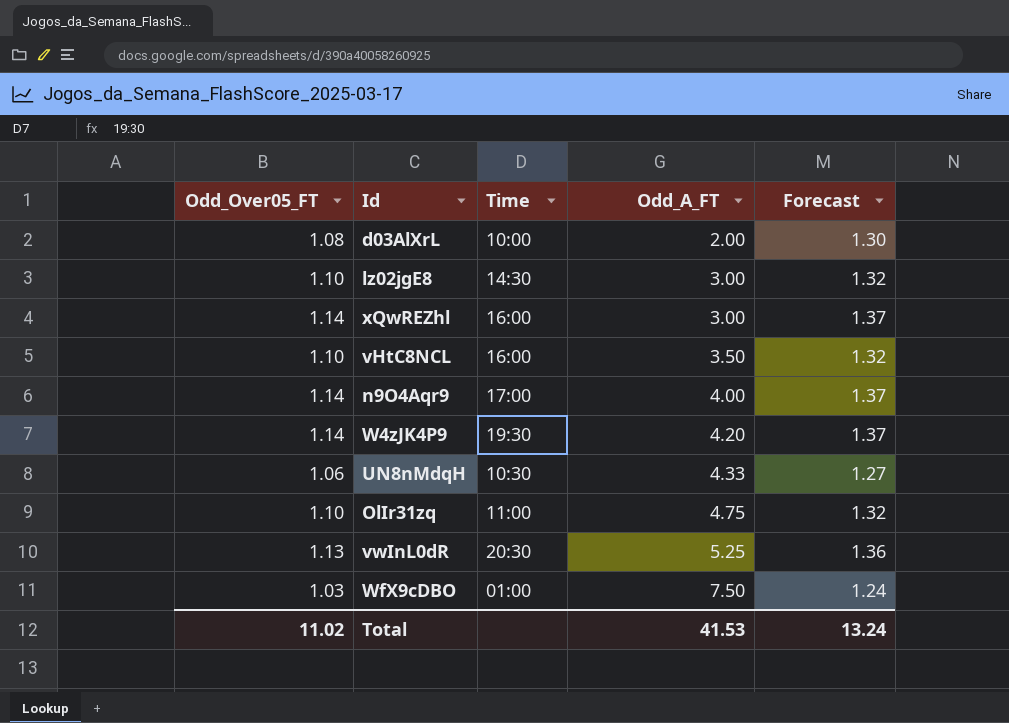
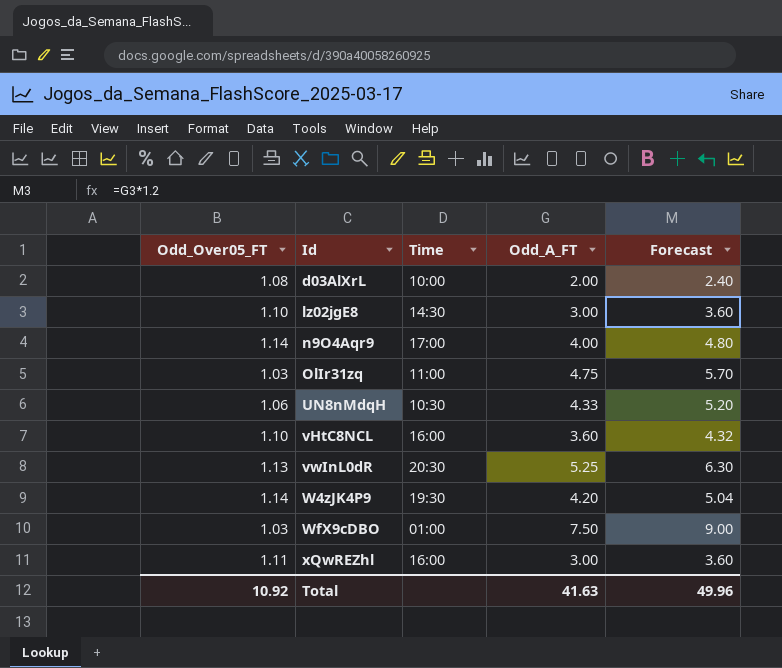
row order: Odd_A_FT ascending -> Id ascending
column Forecast | formula: [Odd_Over05_FT] * 1.2 -> [Odd_A_FT] * 1.2
OlIr31zq | Odd_Over05_FT: 1.10 -> 1.03
vHtC8NCL | Odd_A_FT: 3.50 -> 3.60
xQwREZhl | Odd_Over05_FT: 1.14 -> 1.11
Total | Odd_Over05_FT: 11.02 -> 10.92
Total | Odd_A_FT: 41.53 -> 41.63
Total | Forecast: 13.24 -> 49.96

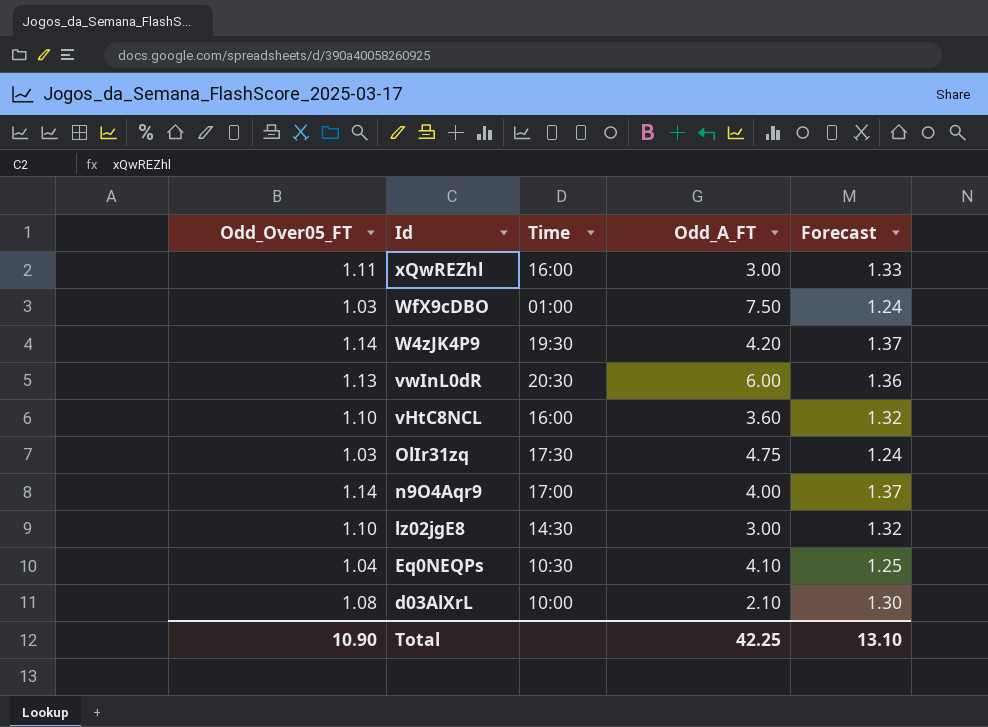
row order: Id ascending -> Id descending
column Forecast | formula: [Odd_A_FT] * 1.2 -> [Odd_Over05_FT] * 1.2
row UN8nMdqH: 1.06 | 10:30 | 4.33 | 5.20 -> none
vwInL0dR | Odd_A_FT: 5.25 -> 6.00
OlIr31zq | Time: 11:00 -> 17:30
row Eq0NEQPs: none -> 1.04 | 10:30 | 4.10 | 1.25
d03AlXrL | Odd_A_FT: 2.00 -> 2.10
Total | Odd_Over05_FT: 10.92 -> 10.90
Total | Odd_A_FT: 41.63 -> 42.25
Total | Forecast: 49.96 -> 13.10

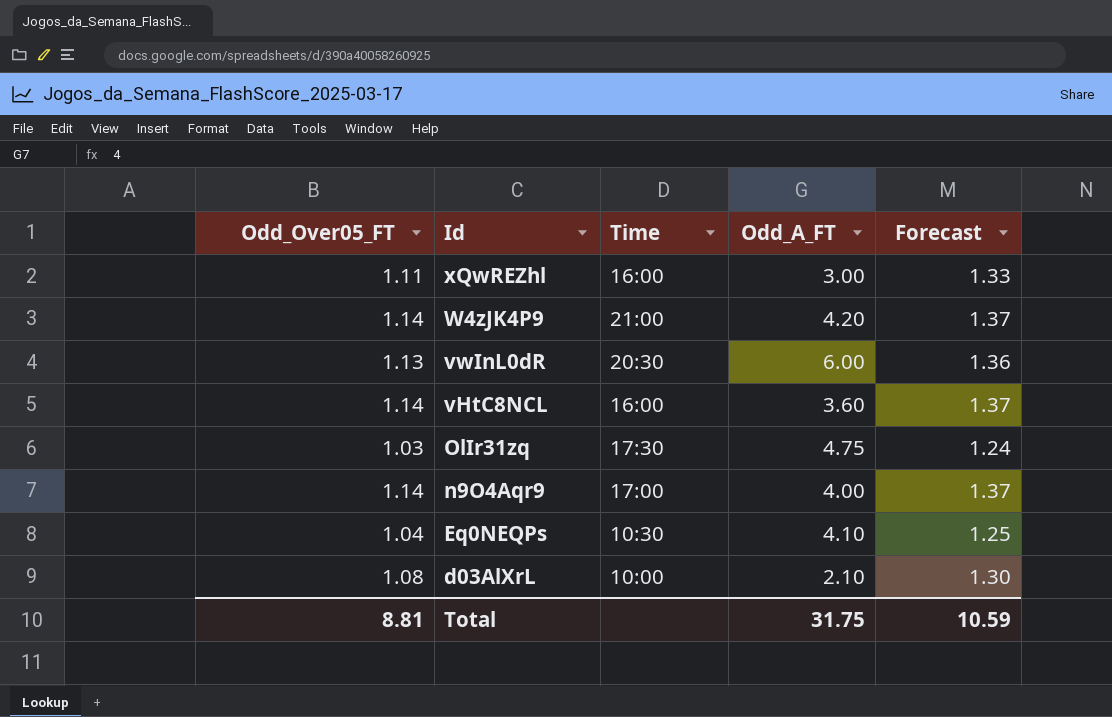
row WfX9cDBO: 1.03 | 01:00 | 7.50 | 1.24 -> none
row lz02jgE8: 1.10 | 14:30 | 3.00 | 1.32 -> none
W4zJK4P9 | Time: 19:30 -> 21:00
vHtC8NCL | Odd_Over05_FT: 1.10 -> 1.14
vHtC8NCL | Forecast: 1.32 -> 1.37
Total | Odd_Over05_FT: 10.90 -> 8.81
Total | Odd_A_FT: 42.25 -> 31.75
Total | Forecast: 13.10 -> 10.59

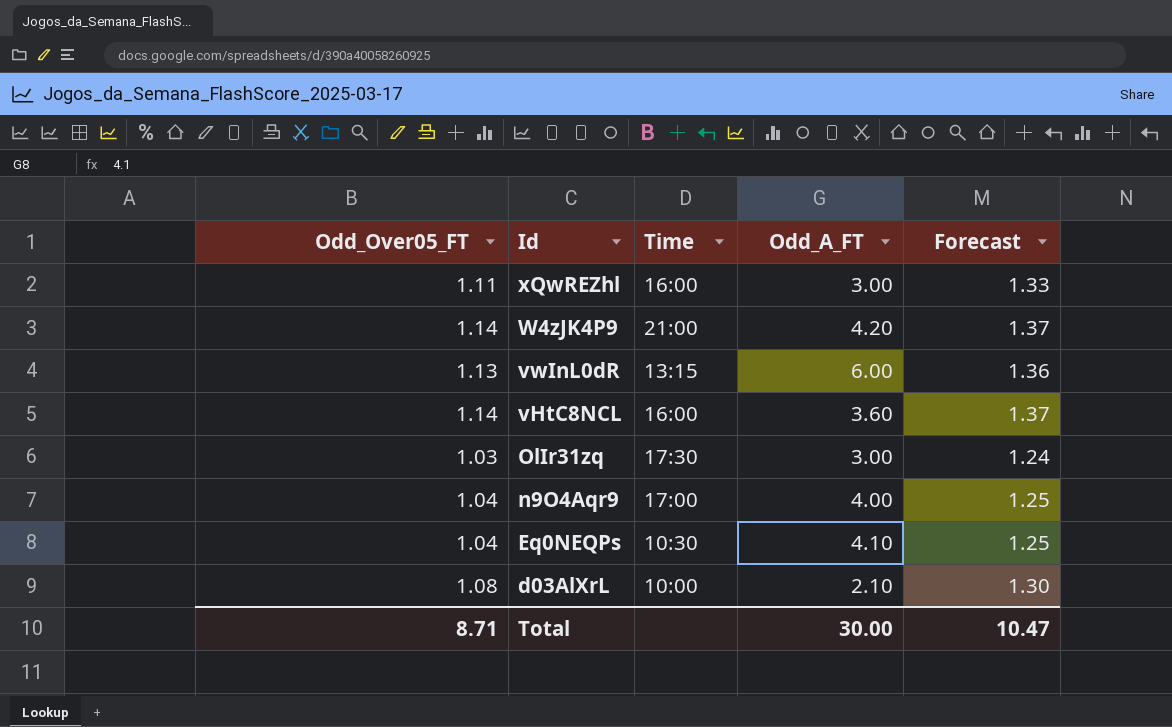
vwInL0dR | Time: 20:30 -> 13:15
OlIr31zq | Odd_A_FT: 4.75 -> 3.00
n9O4Aqr9 | Odd_Over05_FT: 1.14 -> 1.04
n9O4Aqr9 | Forecast: 1.37 -> 1.25
Total | Odd_Over05_FT: 8.81 -> 8.71
Total | Odd_A_FT: 31.75 -> 30.00
Total | Forecast: 10.59 -> 10.47

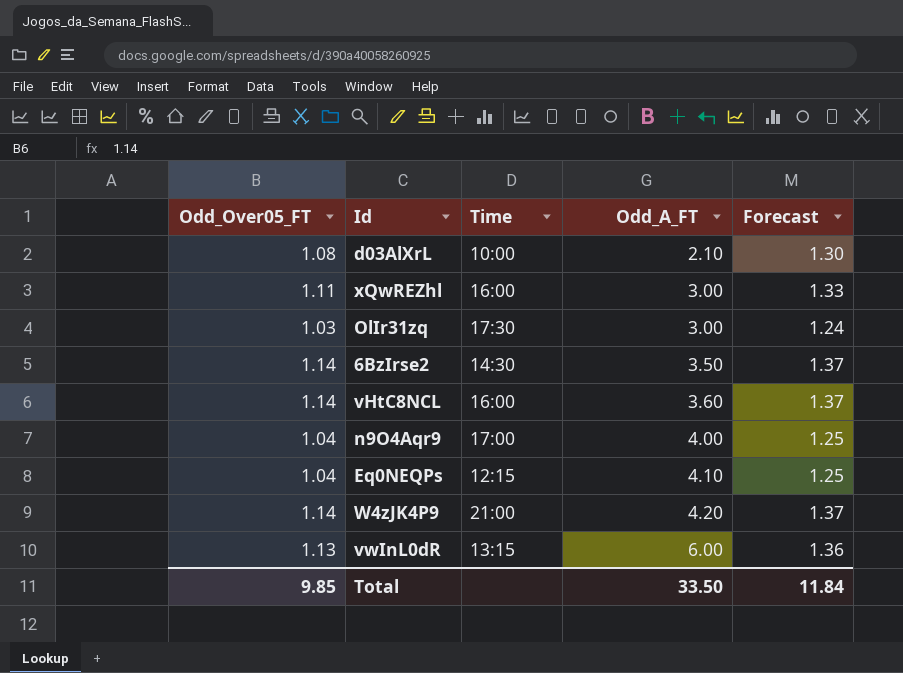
row order: Id descending -> Odd_A_FT ascending
row 6BzIrse2: none -> 1.14 | 14:30 | 3.50 | 1.37
Eq0NEQPs | Time: 10:30 -> 12:15
Total | Odd_Over05_FT: 8.71 -> 9.85
Total | Odd_A_FT: 30.00 -> 33.50
Total | Forecast: 10.47 -> 11.84

